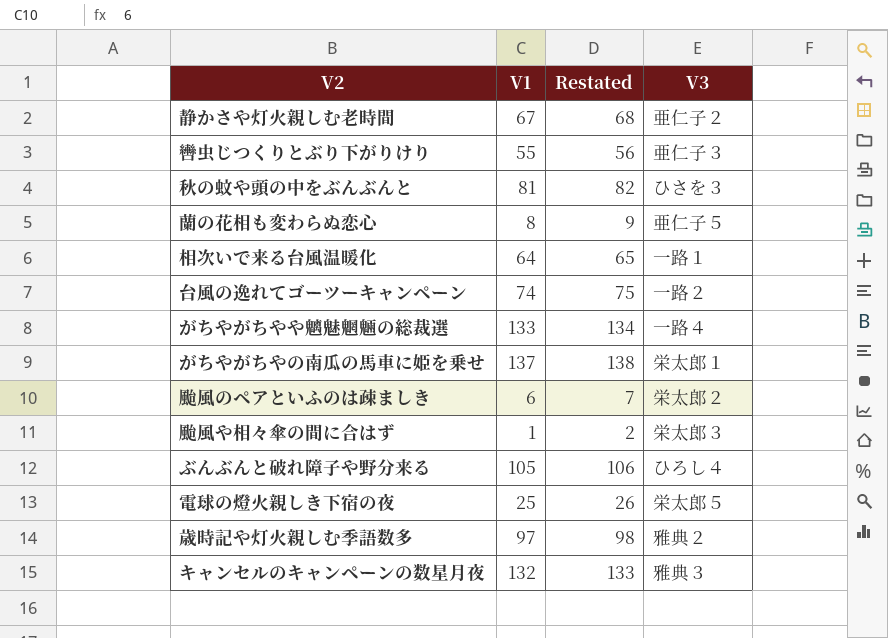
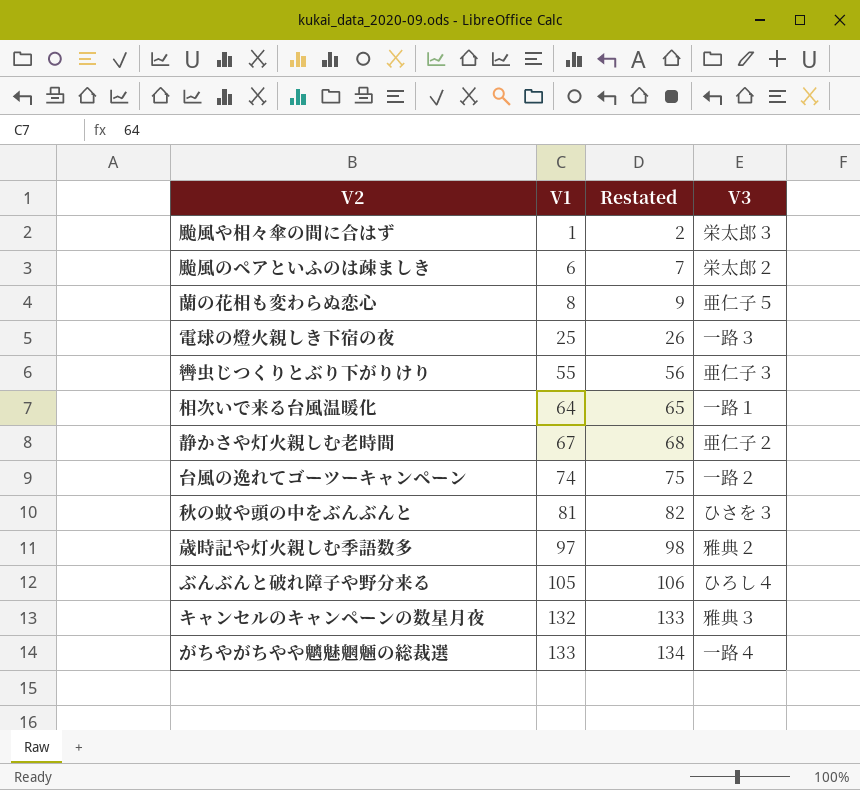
row order: none -> V1 ascending
row がちやがちやの南瓜の馬車に姫を乗せ: 137 | 138 | 栄太郎１ -> none
電球の燈火親しき下宿の夜 | V3: 栄太郎５ -> 一路３

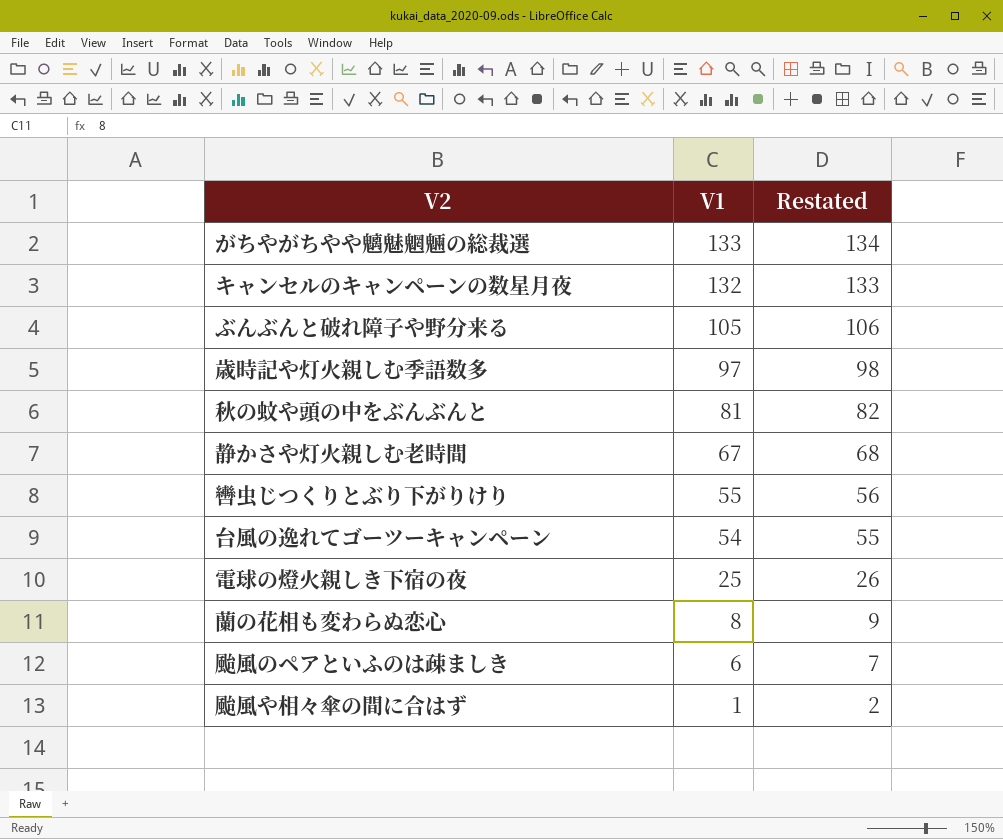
row order: V1 ascending -> V1 descending
column V3 | position: 4 -> none
row 相次いで来る台風温暖化: 64 | 65 | 一路１ -> none
台風の逸れてゴーツーキャンペーン | V1: 74 -> 54
台風の逸れてゴーツーキャンペーン | Restated: 75 -> 55

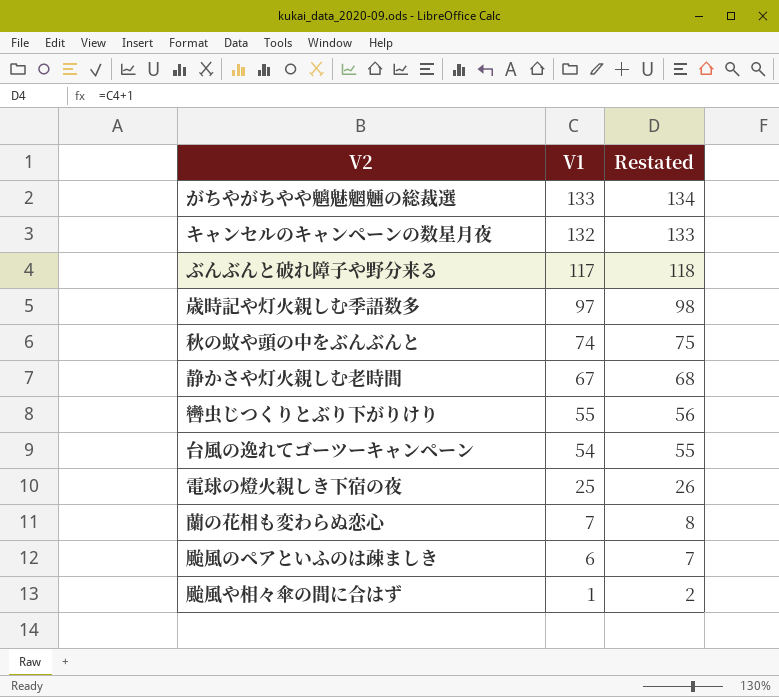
ぶんぶんと破れ障子や野分来る | V1: 105 -> 117
ぶんぶんと破れ障子や野分来る | Restated: 106 -> 118
秋の蚊や頭の中をぶんぶんと | V1: 81 -> 74
秋の蚊や頭の中をぶんぶんと | Restated: 82 -> 75
蘭の花相も変わらぬ恋心 | V1: 8 -> 7
蘭の花相も変わらぬ恋心 | Restated: 9 -> 8

